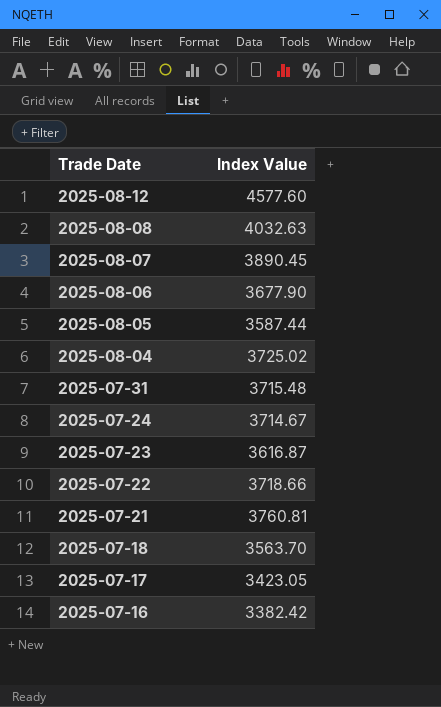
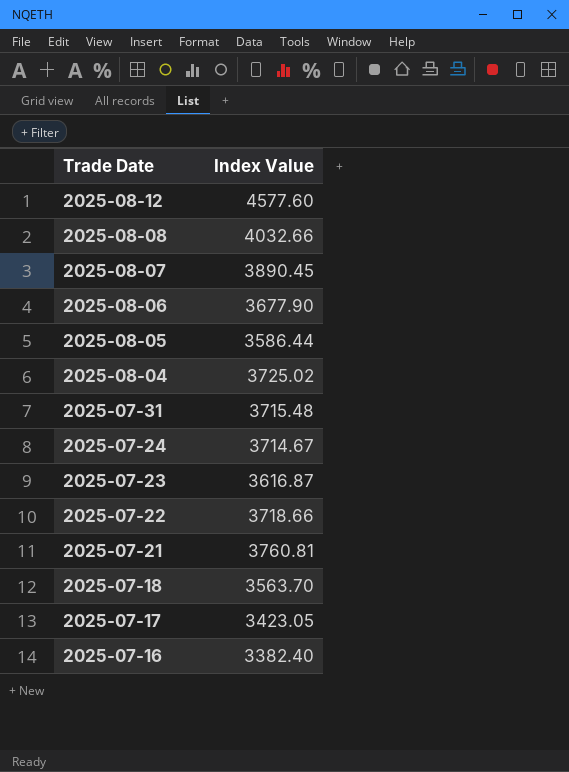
2025-08-08 | Index Value: 4032.63 -> 4032.66
2025-08-05 | Index Value: 3587.44 -> 3586.44
2025-07-16 | Index Value: 3382.42 -> 3382.40

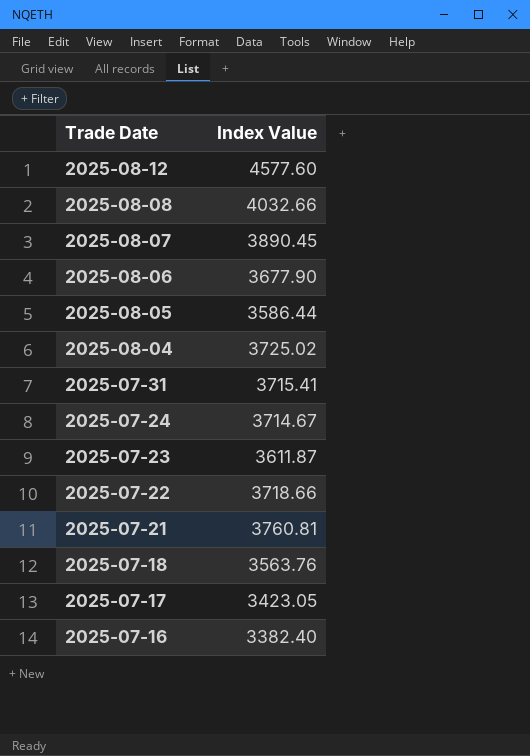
2025-07-31 | Index Value: 3715.48 -> 3715.41
2025-07-23 | Index Value: 3616.87 -> 3611.87
2025-07-18 | Index Value: 3563.70 -> 3563.76

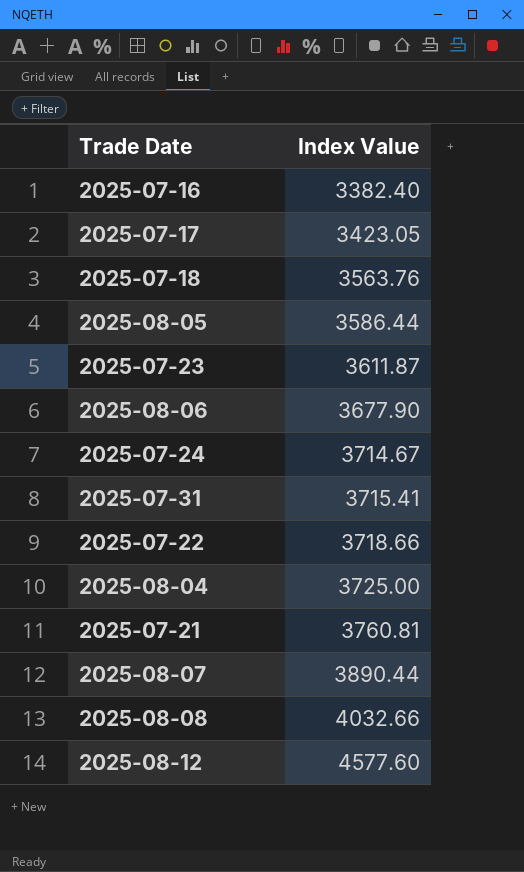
row order: Trade Date descending -> Index Value ascending
2025-08-04 | Index Value: 3725.02 -> 3725.00
2025-08-07 | Index Value: 3890.45 -> 3890.44

